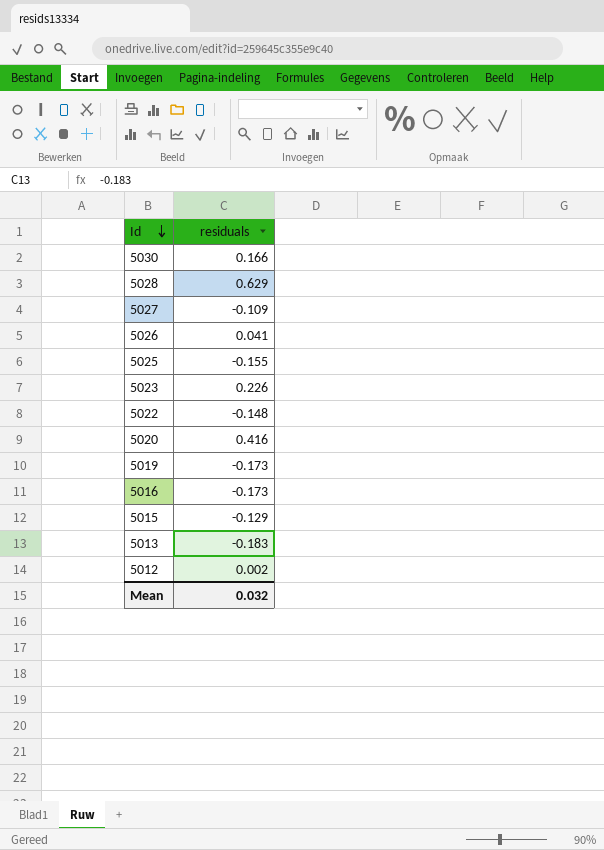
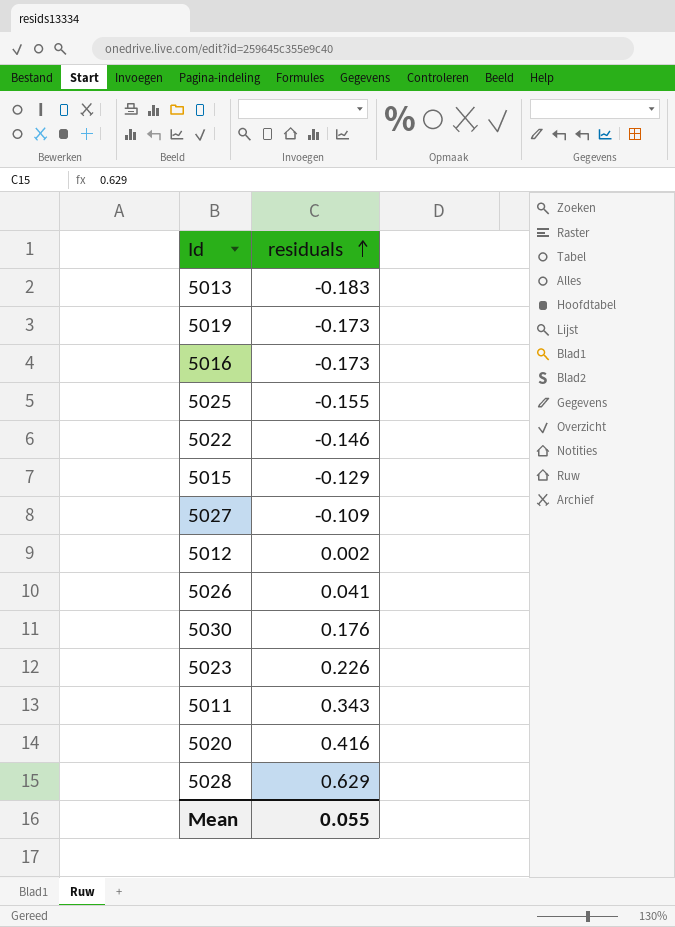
row order: Id descending -> residuals ascending
5022 | residuals: -0.148 -> -0.146
5030 | residuals: 0.166 -> 0.176
row 5011: none -> 0.343
Mean | residuals: 0.032 -> 0.055

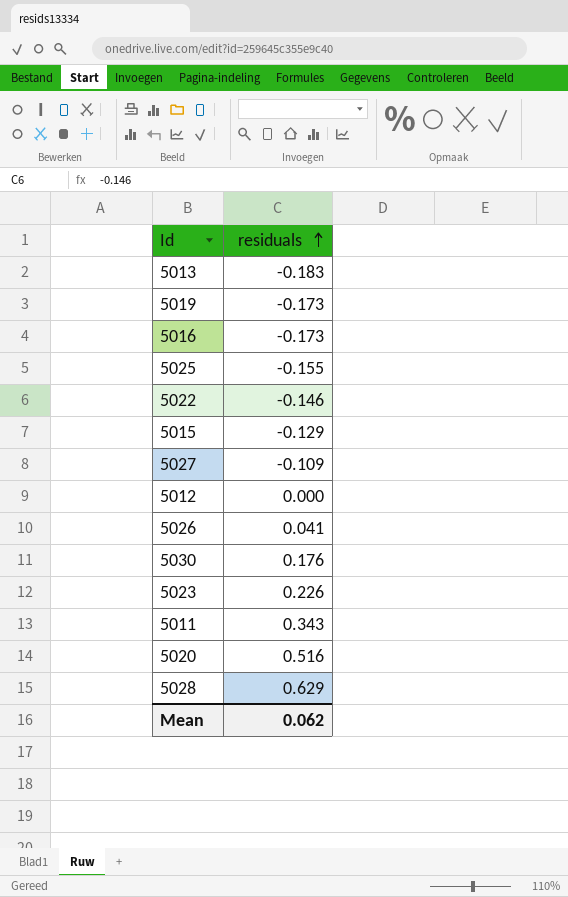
5012 | residuals: 0.002 -> 0.000
5020 | residuals: 0.416 -> 0.516
Mean | residuals: 0.055 -> 0.062

